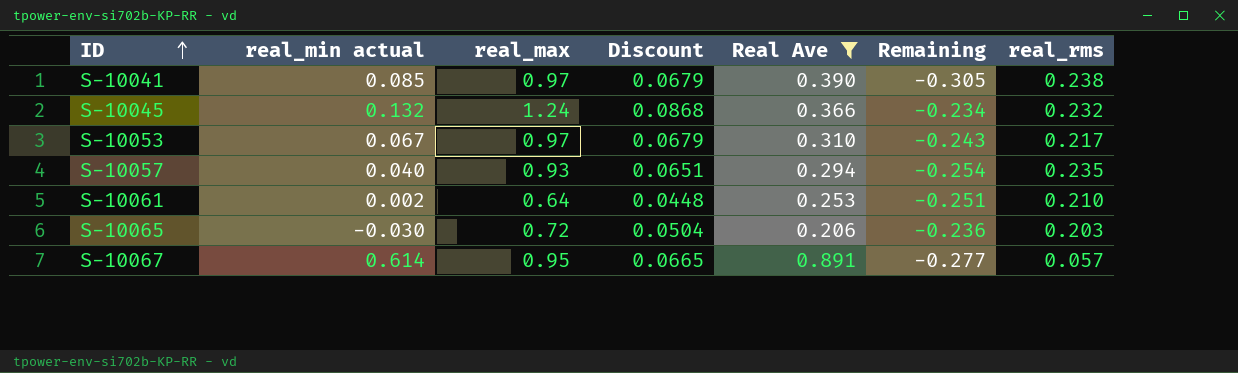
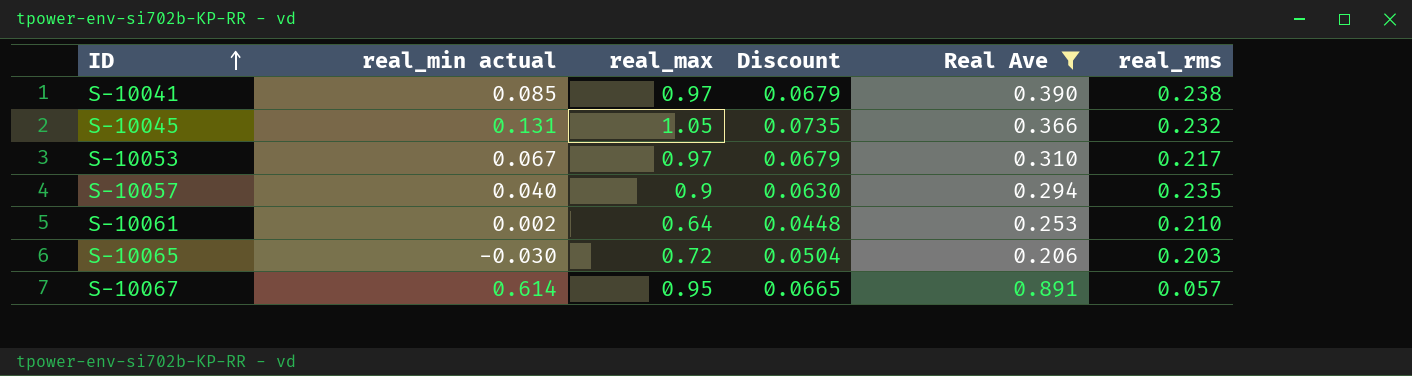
column Remaining | formula: [real_min actual] - [Real Ave] -> none
S-10045 | real_min actual: 0.132 -> 0.131
S-10045 | real_max: 1.24 -> 1.05
S-10045 | Discount: 0.0868 -> 0.0735
S-10057 | real_max: 0.93 -> 0.9
S-10057 | Discount: 0.0651 -> 0.0630

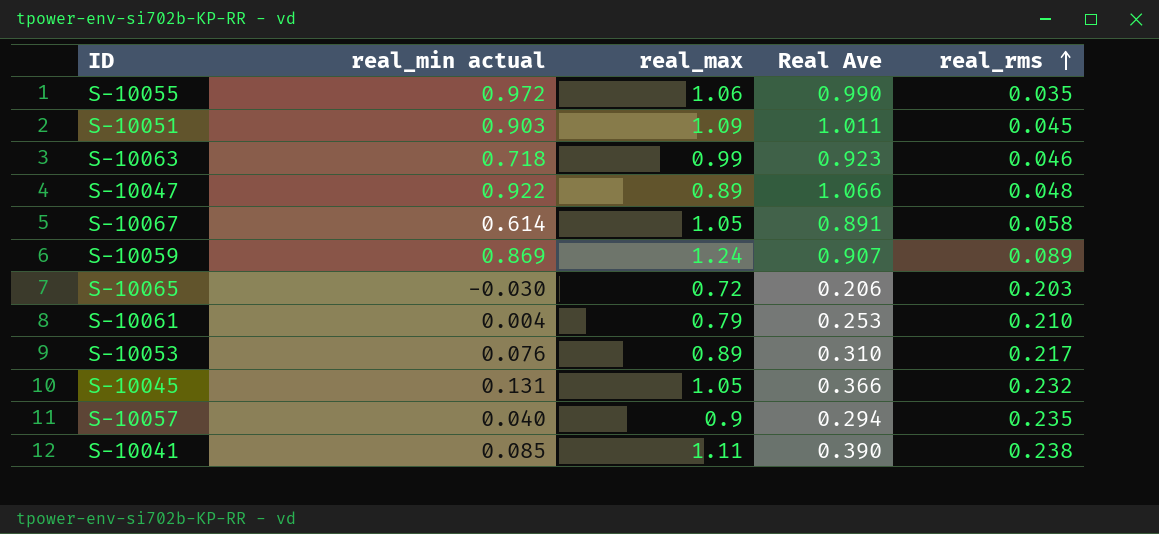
filter: Real Ave <= 0.891 -> none
row order: ID ascending -> real_rms ascending
column Discount | formula: [real_max] * 0.07 -> none
S-10067 | real_max: 0.95 -> 1.05
S-10067 | real_rms: 0.057 -> 0.058
S-10061 | real_min actual: 0.002 -> 0.004
S-10061 | real_max: 0.64 -> 0.79
S-10053 | real_min actual: 0.067 -> 0.076
S-10053 | real_max: 0.97 -> 0.89
S-10041 | real_max: 0.97 -> 1.11

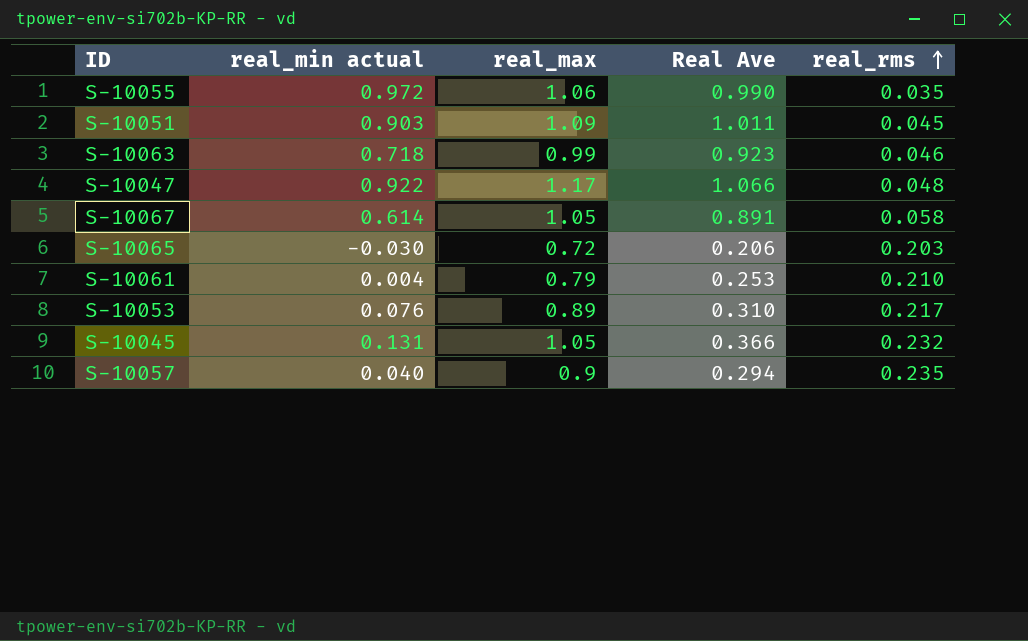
row S-10059: 0.869 | 1.24 | 0.907 | 0.089 -> none
row S-10041: 0.085 | 1.11 | 0.390 | 0.238 -> none
S-10047 | real_max: 0.89 -> 1.17

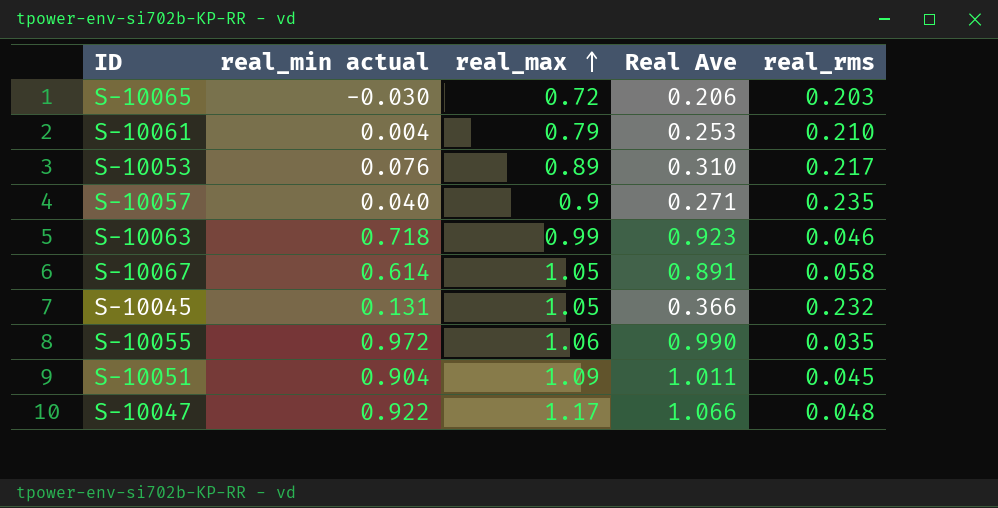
row order: real_rms ascending -> real_max ascending
S-10057 | Real Ave: 0.294 -> 0.271
S-10051 | real_min actual: 0.903 -> 0.904

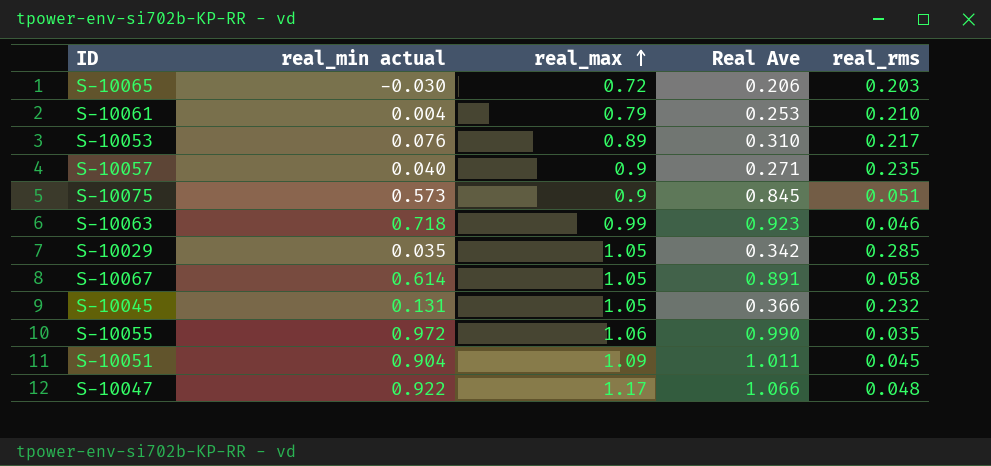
row S-10075: none -> 0.573 | 0.9 | 0.845 | 0.051
row S-10029: none -> 0.035 | 1.05 | 0.342 | 0.285

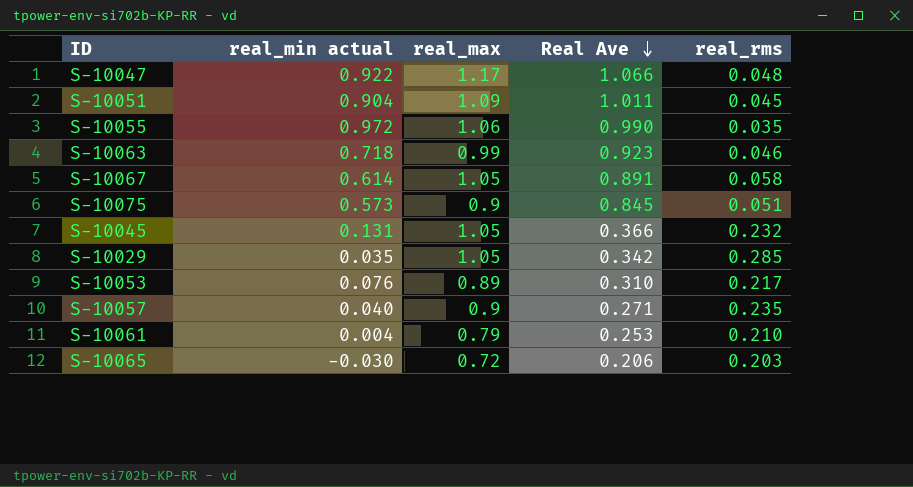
row order: real_max ascending -> Real Ave descending

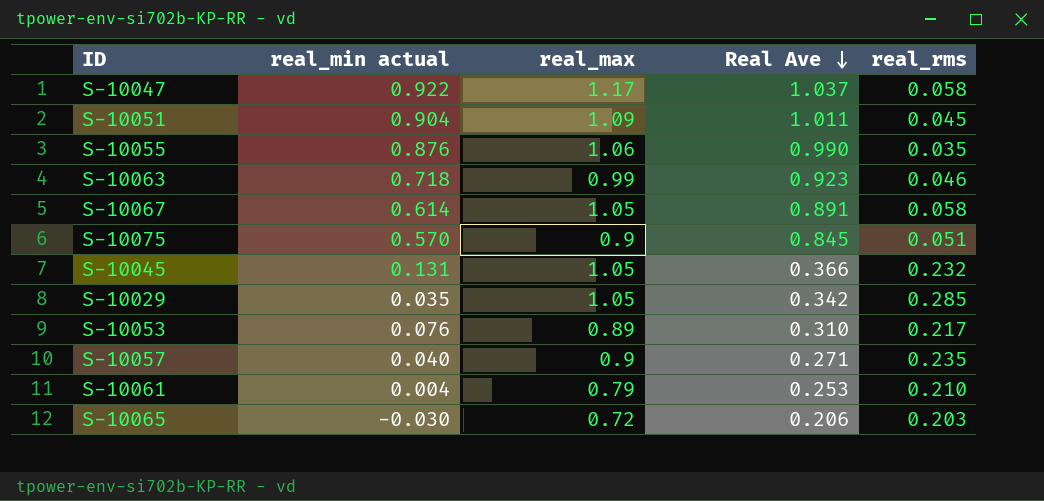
S-10047 | Real Ave: 1.066 -> 1.037
S-10047 | real_rms: 0.048 -> 0.058
S-10055 | real_min actual: 0.972 -> 0.876
S-10075 | real_min actual: 0.573 -> 0.570

